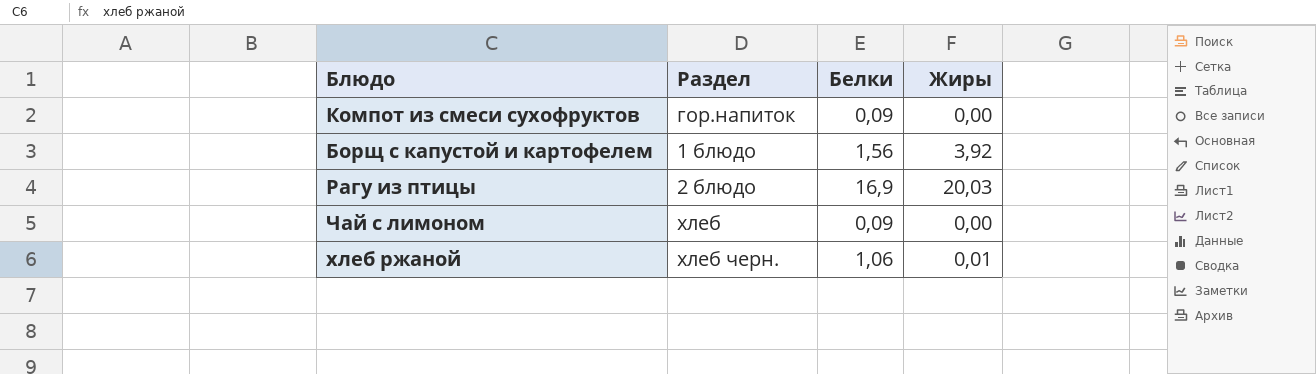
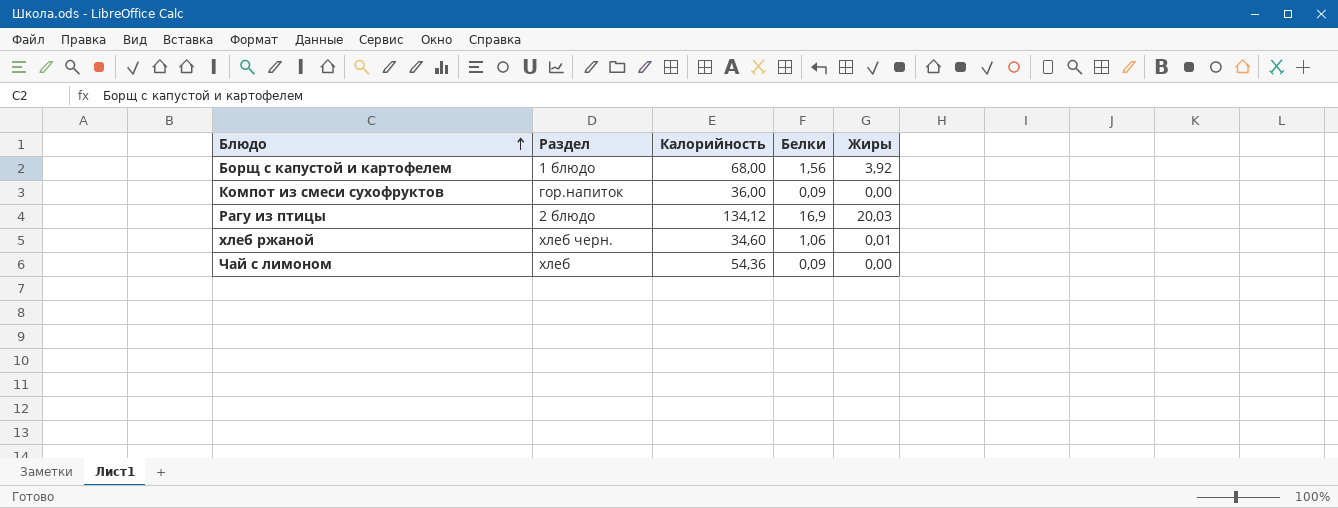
row order: none -> Блюдо ascending
column Калорийность | position: none -> 3

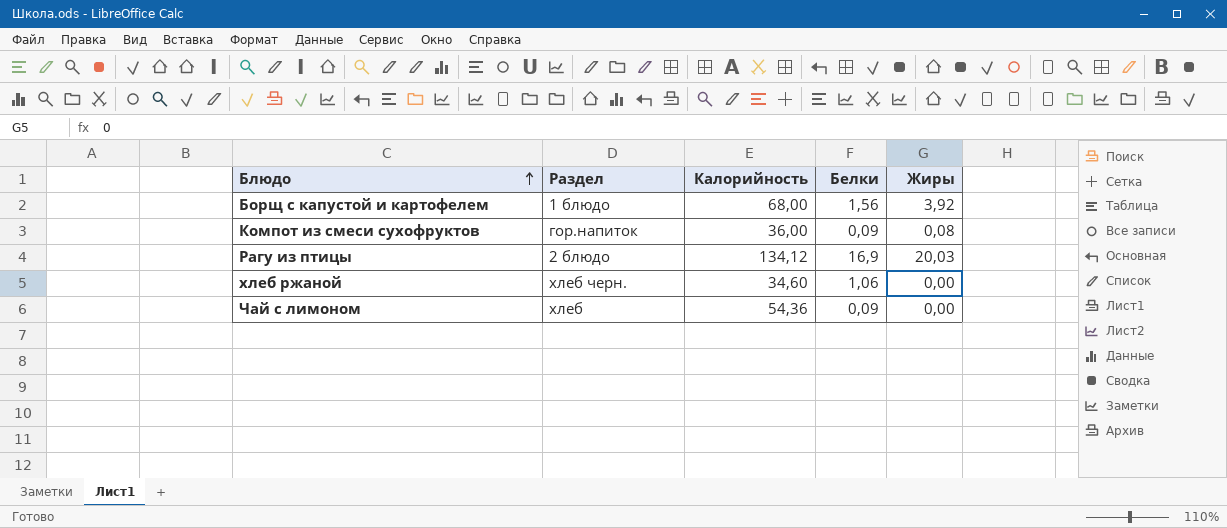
Компот из смеси сухофруктов | Жиры: 0,00 -> 0,08
хлеб ржаной | Жиры: 0,01 -> 0,00

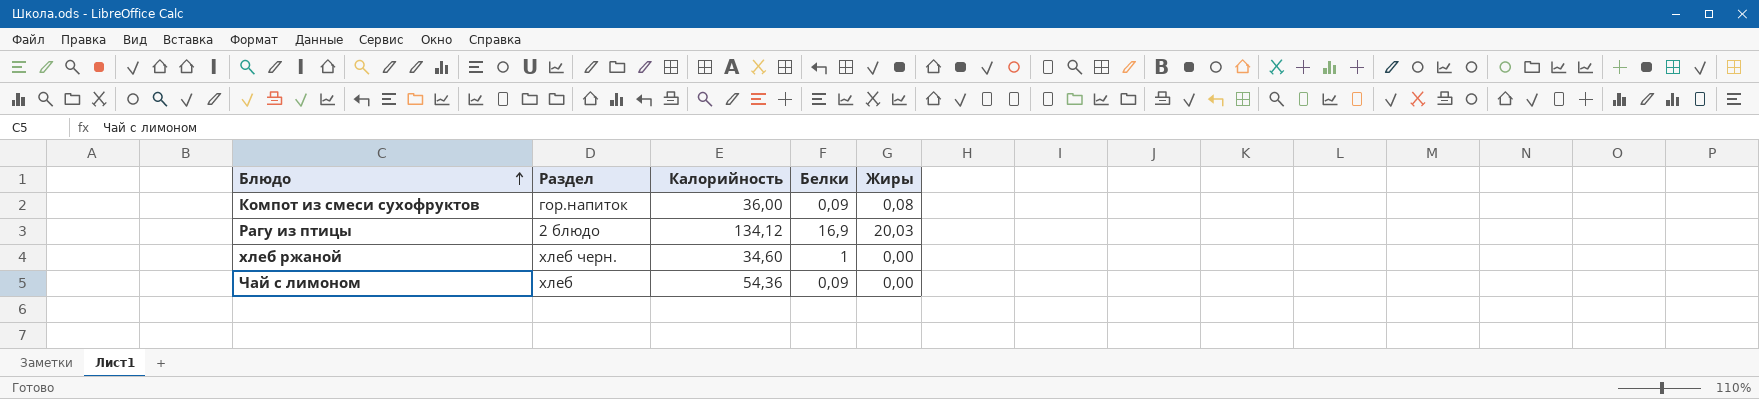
row Борщ с капустой и картофелем: 1 блюдо | 68,00 | 1,56 | 3,92 -> none
хлеб ржаной | Белки: 1,06 -> 1

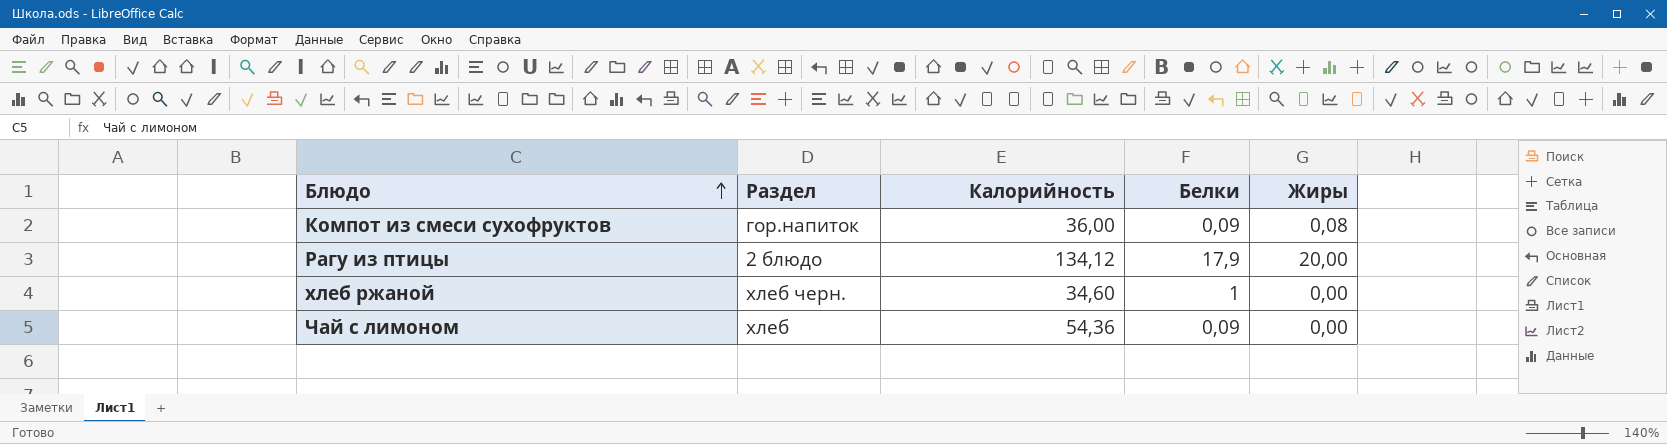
Рагу из птицы | Белки: 16,9 -> 17,9
Рагу из птицы | Жиры: 20,03 -> 20,00

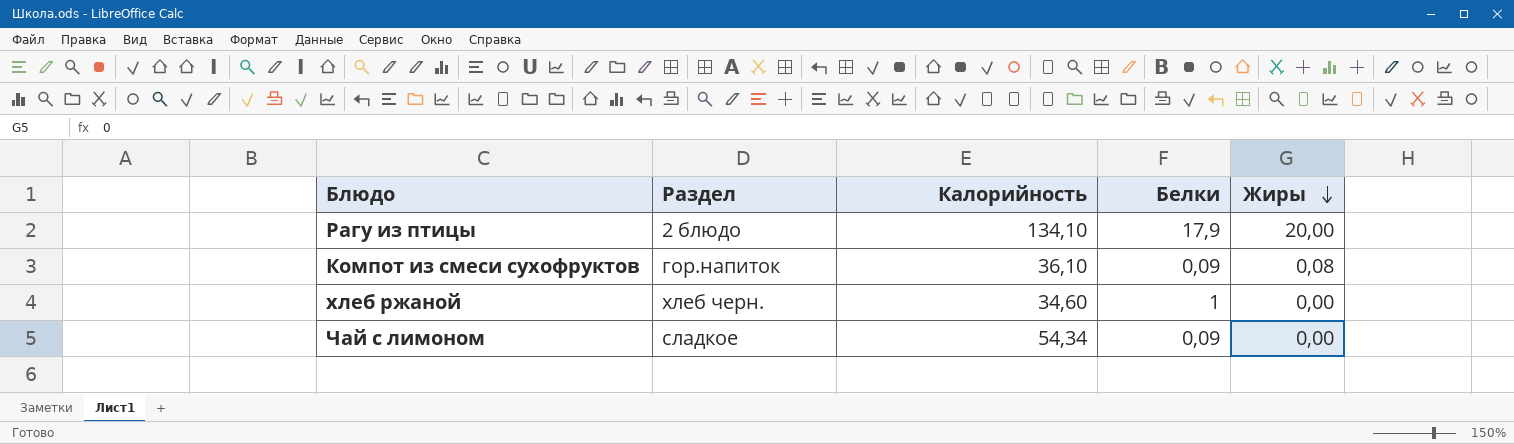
row order: Блюдо ascending -> Жиры descending
Рагу из птицы | Калорийность: 134,12 -> 134,10
Компот из смеси сухофруктов | Калорийность: 36,00 -> 36,10
Чай с лимоном | Раздел: хлеб -> сладкое
Чай с лимоном | Калорийность: 54,36 -> 54,34

